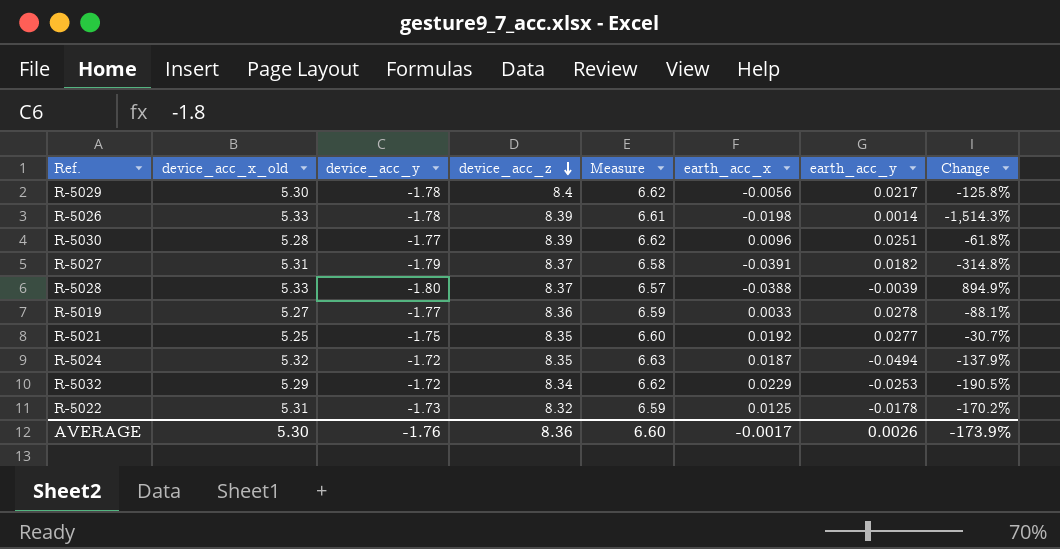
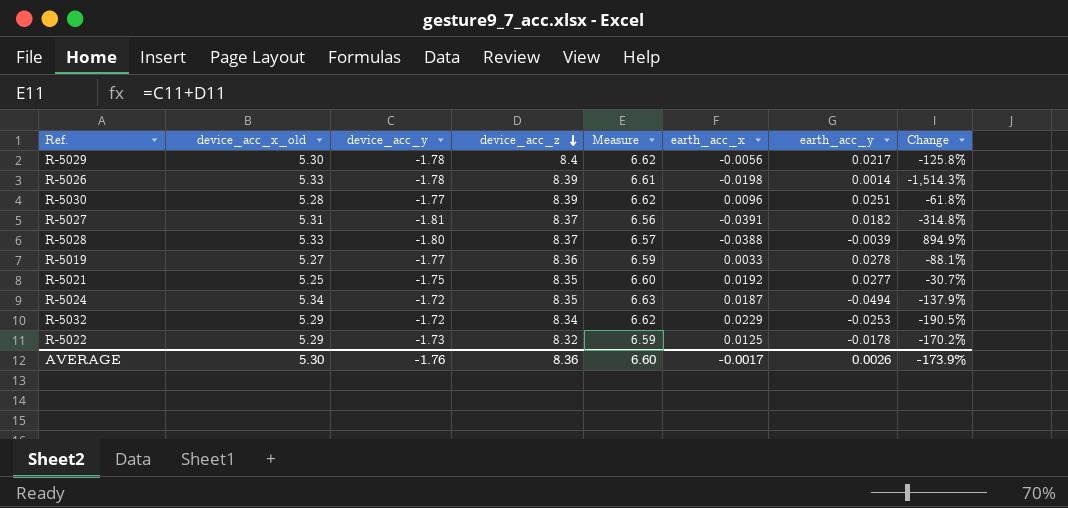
R-5027 | device_acc_y: -1.79 -> -1.81
R-5027 | Measure: 6.58 -> 6.56
R-5024 | device_acc_x_old: 5.32 -> 5.34
R-5022 | device_acc_x_old: 5.31 -> 5.29

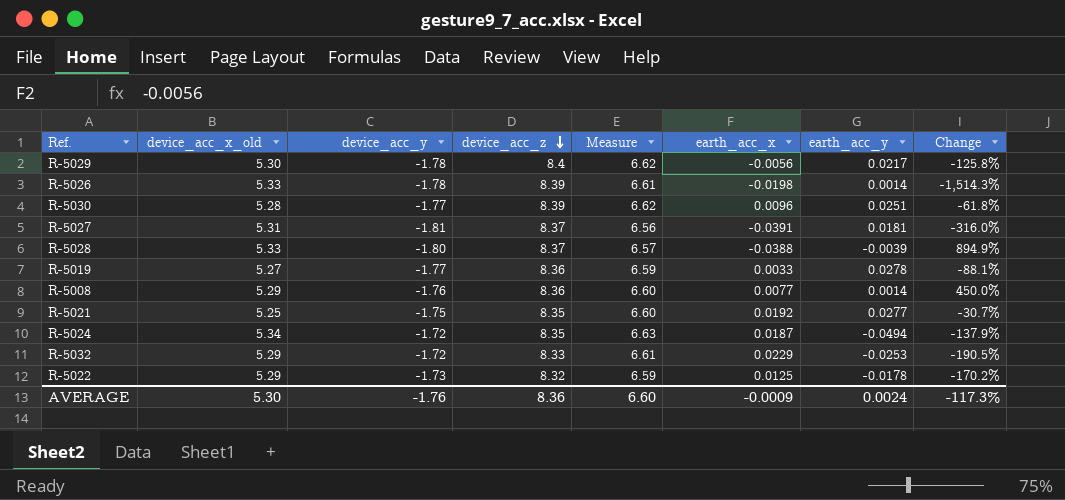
R-5027 | earth_acc_y: 0.0182 -> 0.0181
R-5027 | Change: -314.8% -> -316.0%
row R-5008: none -> 5.29 | -1.76 | 8.36 | 6.60 | 0.0077 | 0.0014 | 450.0%
R-5032 | device_acc_z: 8.34 -> 8.33
R-5032 | Measure: 6.62 -> 6.61
AVERAGE | earth_acc_x: -0.0017 -> -0.0009
AVERAGE | earth_acc_y: 0.0026 -> 0.0024
AVERAGE | Change: -173.9% -> -117.3%

